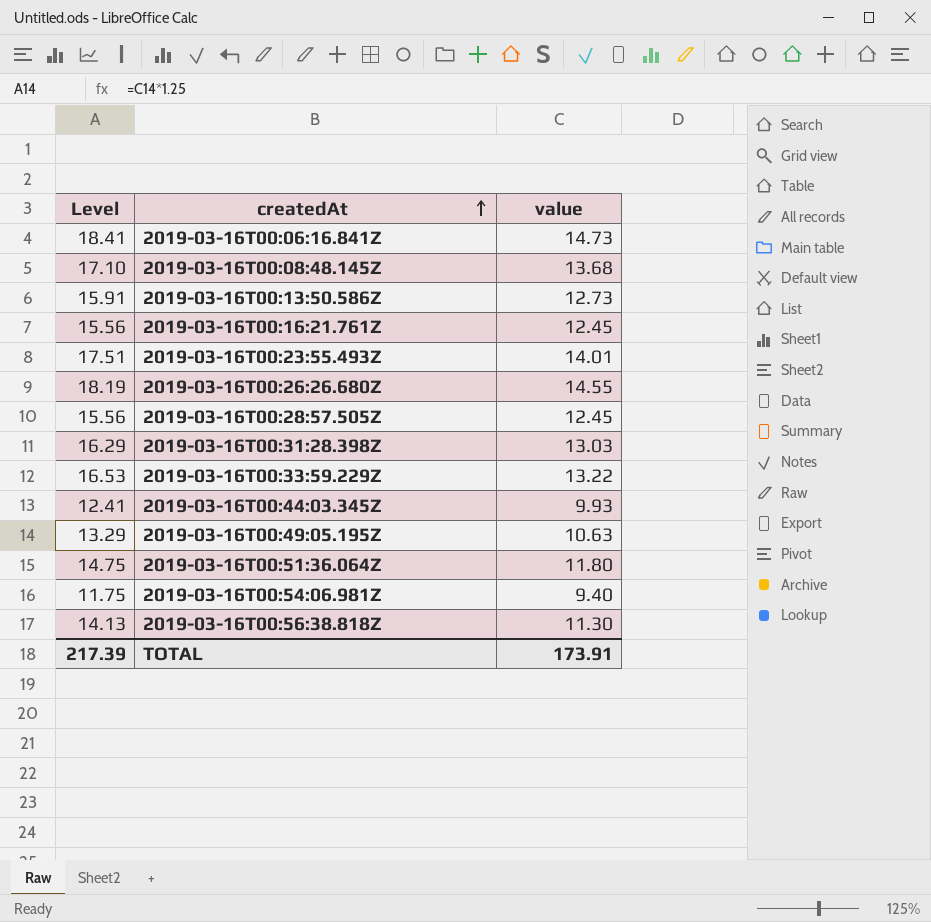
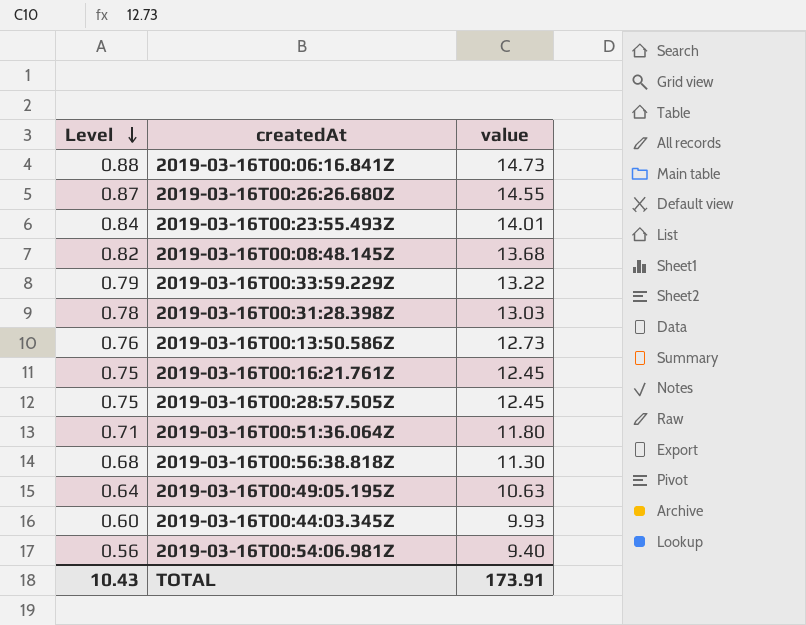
row order: createdAt ascending -> Level descending
column Level | formula: [value] * 1.25 -> [value] * 0.06
TOTAL | Level: 217.39 -> 10.43

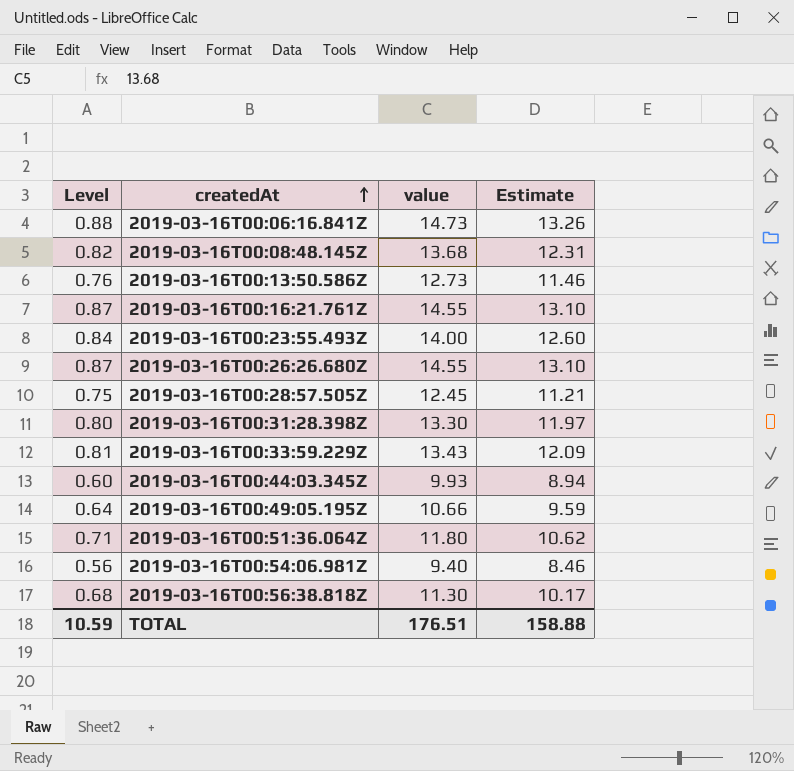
row order: Level descending -> createdAt ascending
column Estimate | formula: none -> [value] * 0.9
2019-03-16T00:16:21.761Z | Level: 0.75 -> 0.87
2019-03-16T00:16:21.761Z | value: 12.45 -> 14.55
2019-03-16T00:23:55.493Z | value: 14.01 -> 14.00
2019-03-16T00:31:28.398Z | Level: 0.78 -> 0.80
2019-03-16T00:31:28.398Z | value: 13.03 -> 13.30
2019-03-16T00:33:59.229Z | Level: 0.79 -> 0.81
2019-03-16T00:33:59.229Z | value: 13.22 -> 13.43
2019-03-16T00:49:05.195Z | value: 10.63 -> 10.66
TOTAL | Level: 10.43 -> 10.59
TOTAL | value: 173.91 -> 176.51

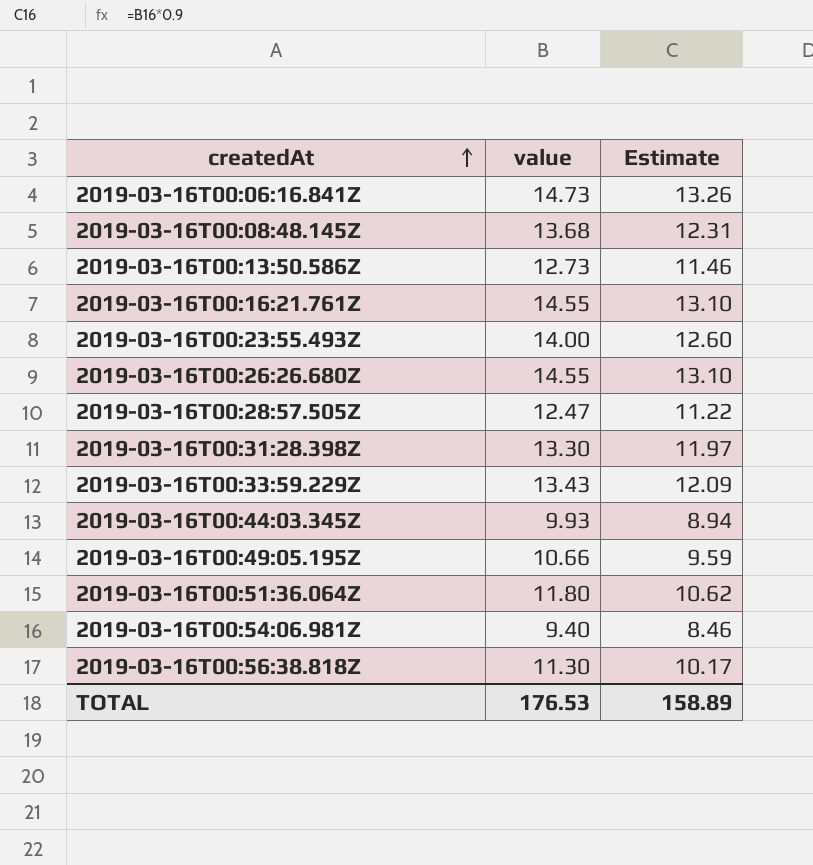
column Level | formula: [value] * 0.06 -> none
2019-03-16T00:28:57.505Z | value: 12.45 -> 12.47
2019-03-16T00:28:57.505Z | Estimate: 11.21 -> 11.22
TOTAL | value: 176.51 -> 176.53
TOTAL | Estimate: 158.88 -> 158.89

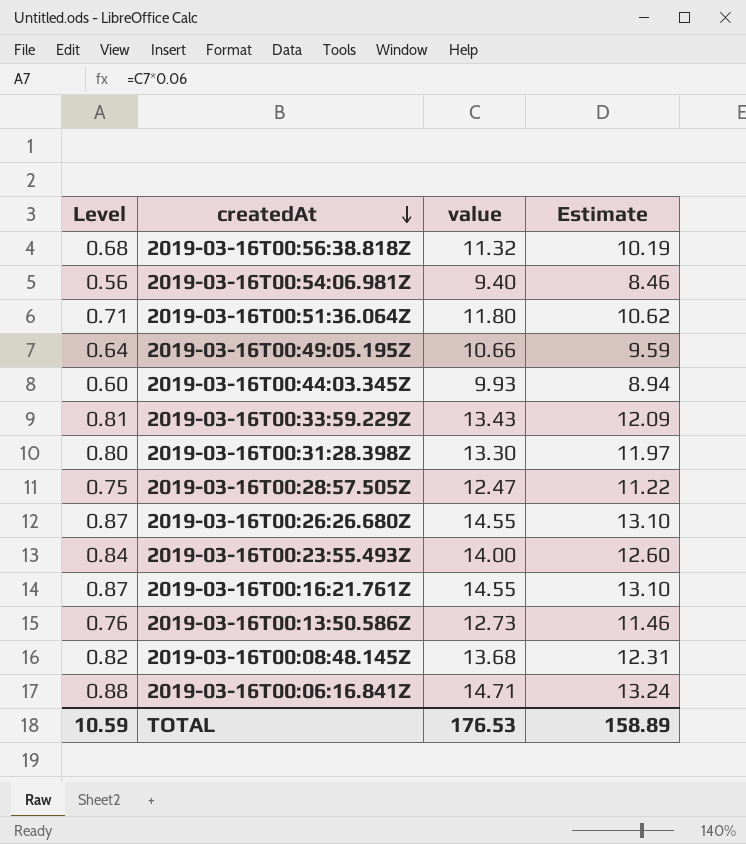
row order: createdAt ascending -> createdAt descending
column Level | formula: none -> [value] * 0.06
2019-03-16T00:56:38.818Z | value: 11.30 -> 11.32
2019-03-16T00:56:38.818Z | Estimate: 10.17 -> 10.19
2019-03-16T00:06:16.841Z | value: 14.73 -> 14.71
2019-03-16T00:06:16.841Z | Estimate: 13.26 -> 13.24

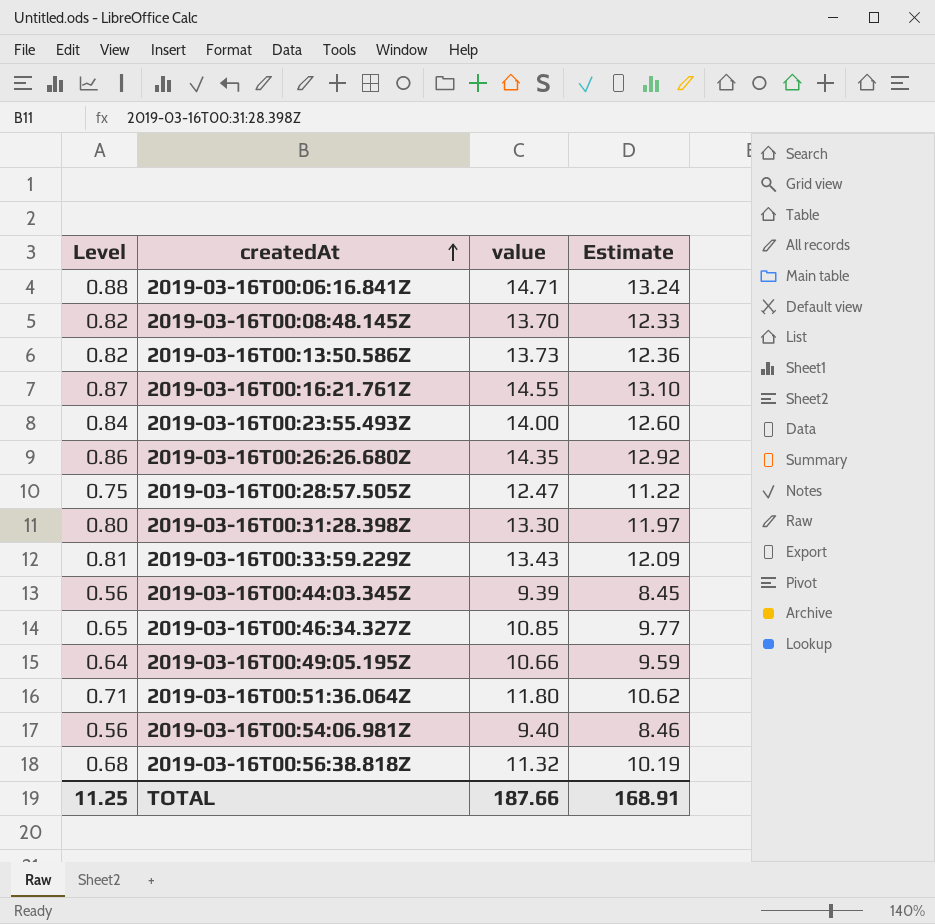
row order: createdAt descending -> createdAt ascending
2019-03-16T00:08:48.145Z | value: 13.68 -> 13.70
2019-03-16T00:08:48.145Z | Estimate: 12.31 -> 12.33
2019-03-16T00:13:50.586Z | Level: 0.76 -> 0.82
2019-03-16T00:13:50.586Z | value: 12.73 -> 13.73
2019-03-16T00:13:50.586Z | Estimate: 11.46 -> 12.36
2019-03-16T00:26:26.680Z | Level: 0.87 -> 0.86
2019-03-16T00:26:26.680Z | value: 14.55 -> 14.35
2019-03-16T00:26:26.680Z | Estimate: 13.10 -> 12.92
2019-03-16T00:44:03.345Z | Level: 0.60 -> 0.56
2019-03-16T00:44:03.345Z | value: 9.93 -> 9.39
2019-03-16T00:44:03.345Z | Estimate: 8.94 -> 8.45
row 2019-03-16T00:46:34.327Z: none -> 0.65 | 10.85 | 9.77
TOTAL | Level: 10.59 -> 11.25
TOTAL | value: 176.53 -> 187.66
TOTAL | Estimate: 158.89 -> 168.91

